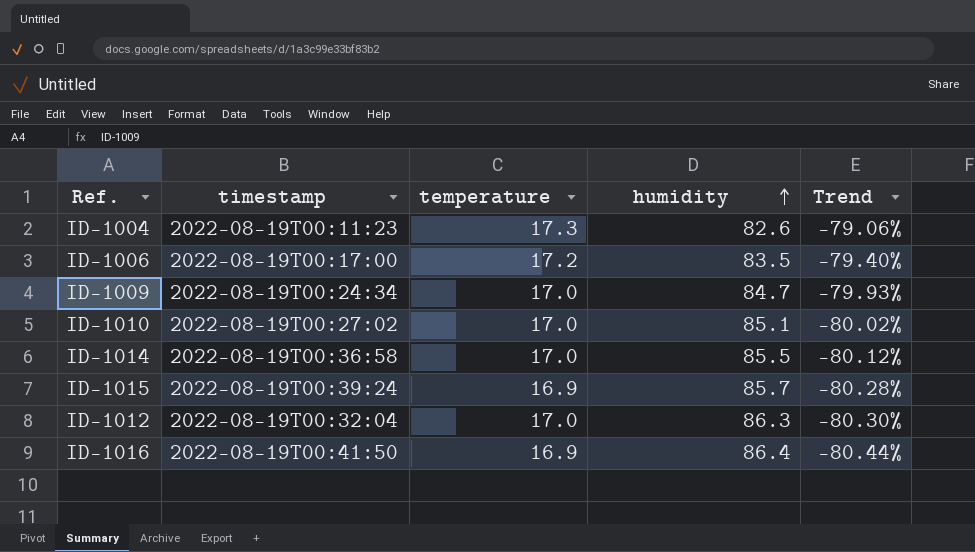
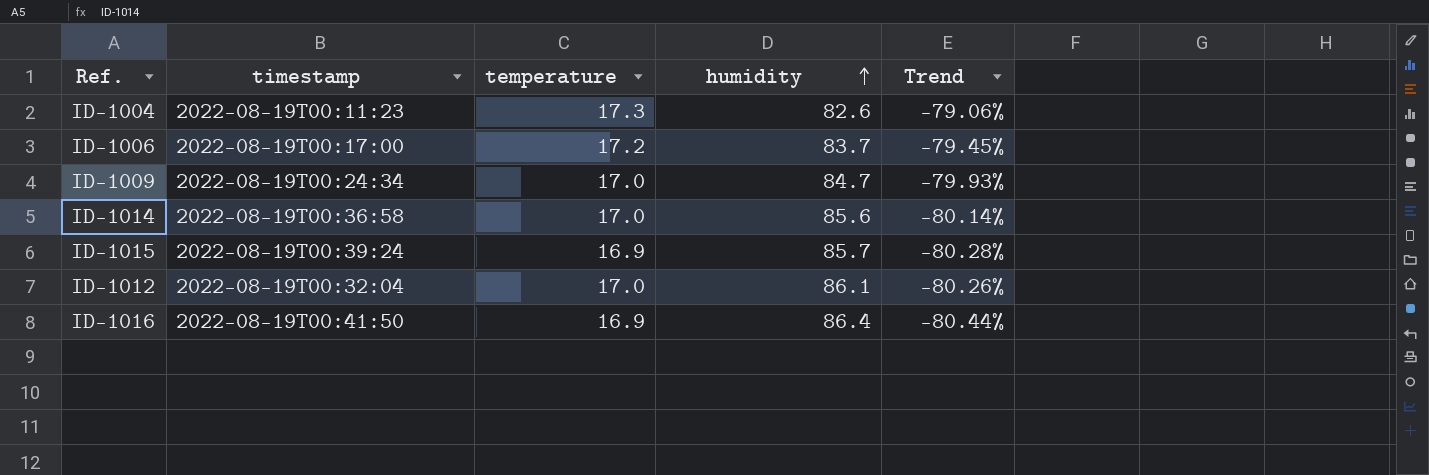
row ID-1010: 2022-08-19T00:27:02 | 17.0 | 85.1 | -80.02% -> none
ID-1006 | humidity: 83.5 -> 83.7
ID-1006 | Trend: -79.40% -> -79.45%
ID-1014 | humidity: 85.5 -> 85.6
ID-1014 | Trend: -80.12% -> -80.14%
ID-1012 | humidity: 86.3 -> 86.1
ID-1012 | Trend: -80.30% -> -80.26%

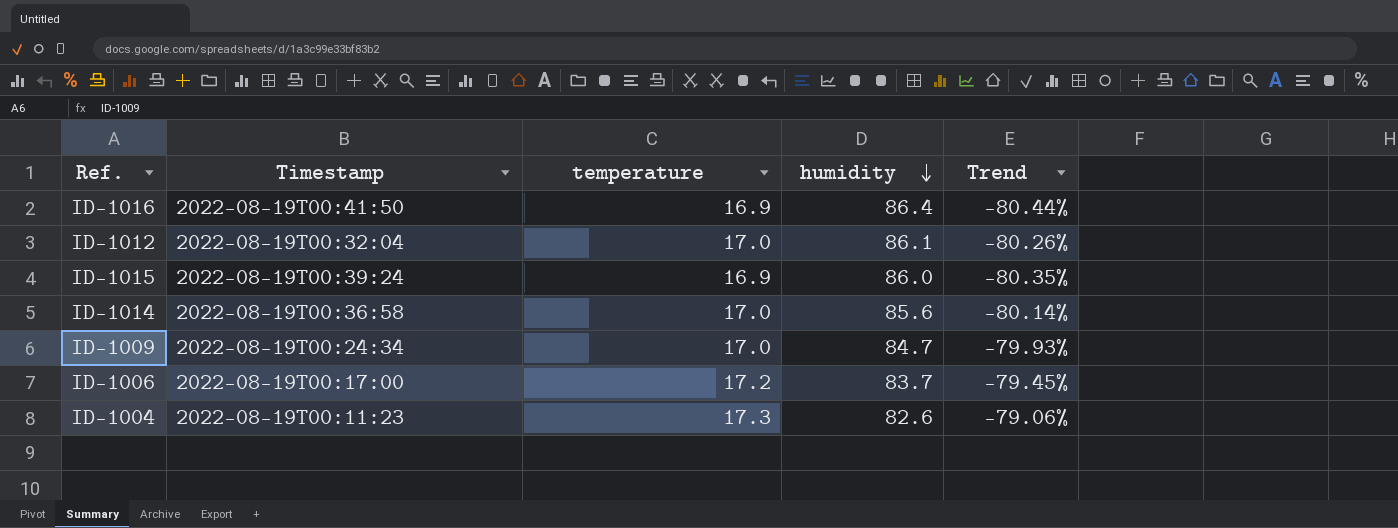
row order: humidity ascending -> humidity descending
column name: timestamp -> Timestamp
ID-1015 | humidity: 85.7 -> 86.0
ID-1015 | Trend: -80.28% -> -80.35%

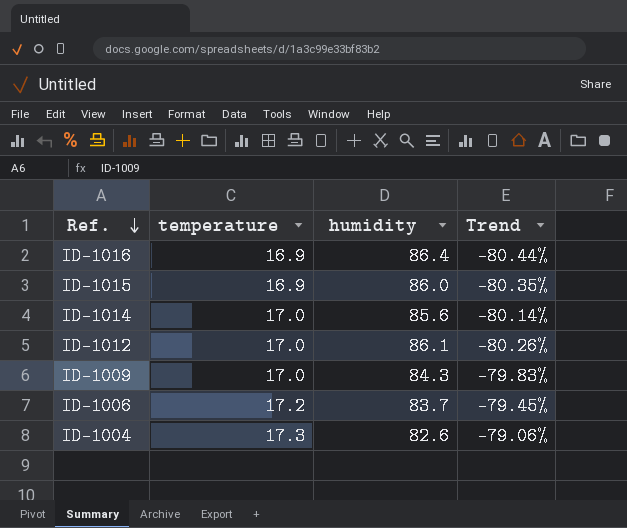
row order: humidity descending -> Ref. descending
column Timestamp | position: 2 -> none
ID-1009 | humidity: 84.7 -> 84.3
ID-1009 | Trend: -79.93% -> -79.83%

